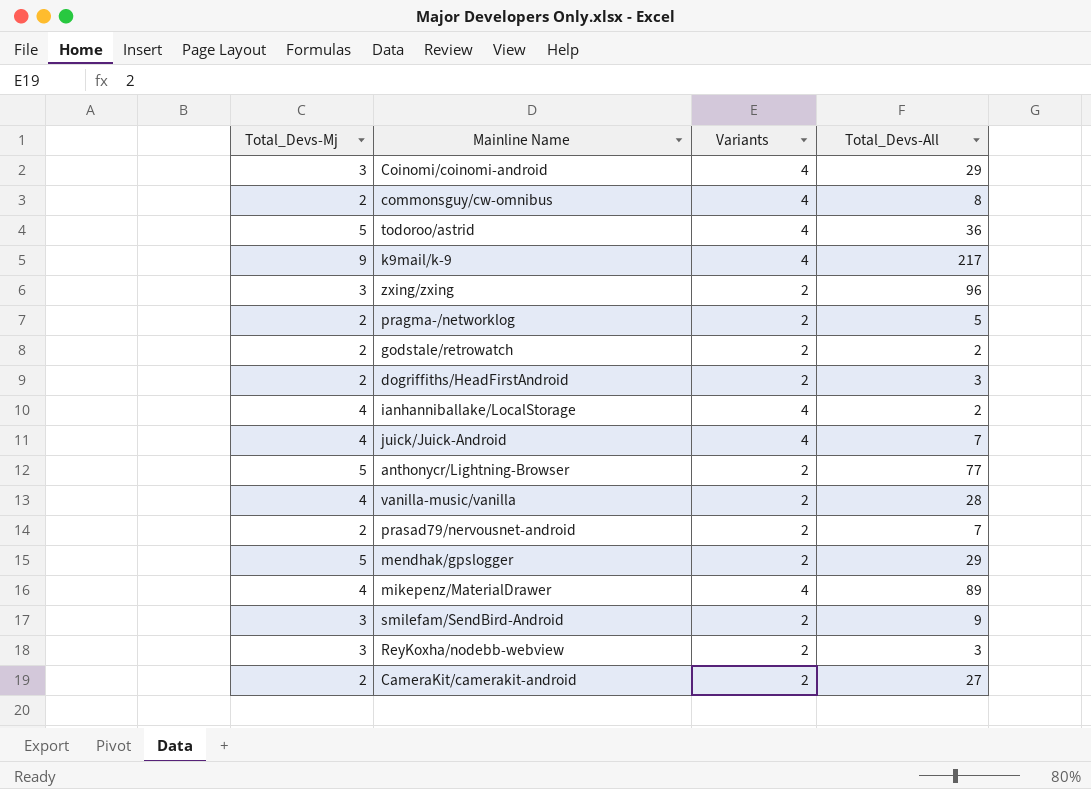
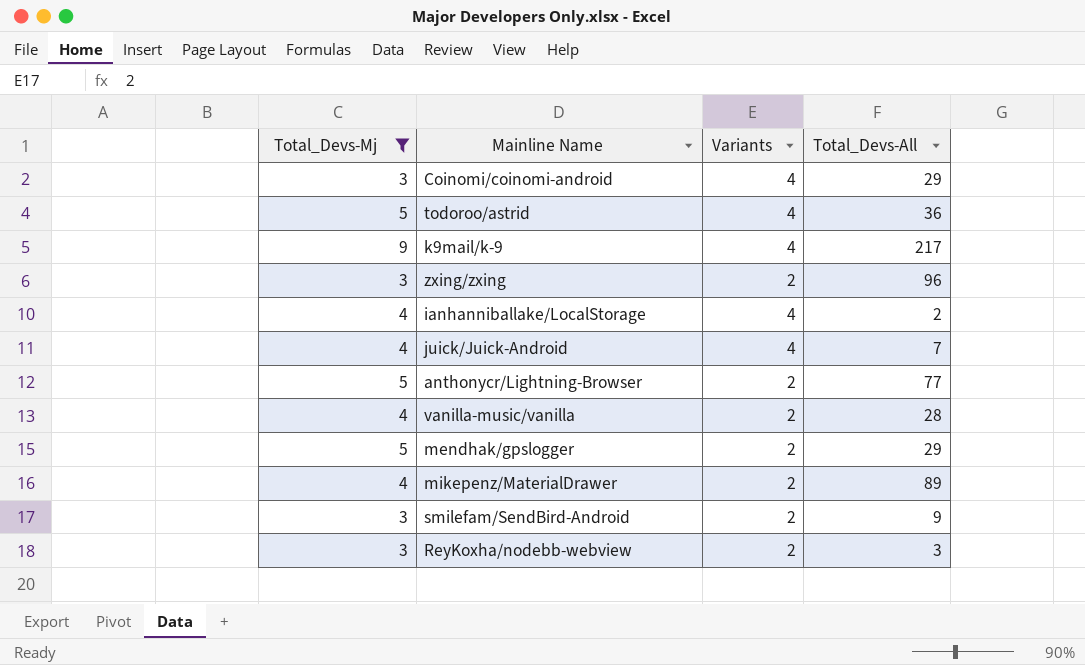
filter: none -> Total_Devs-Mj != 2
mikepenz/MaterialDrawer | Variants: 4 -> 2

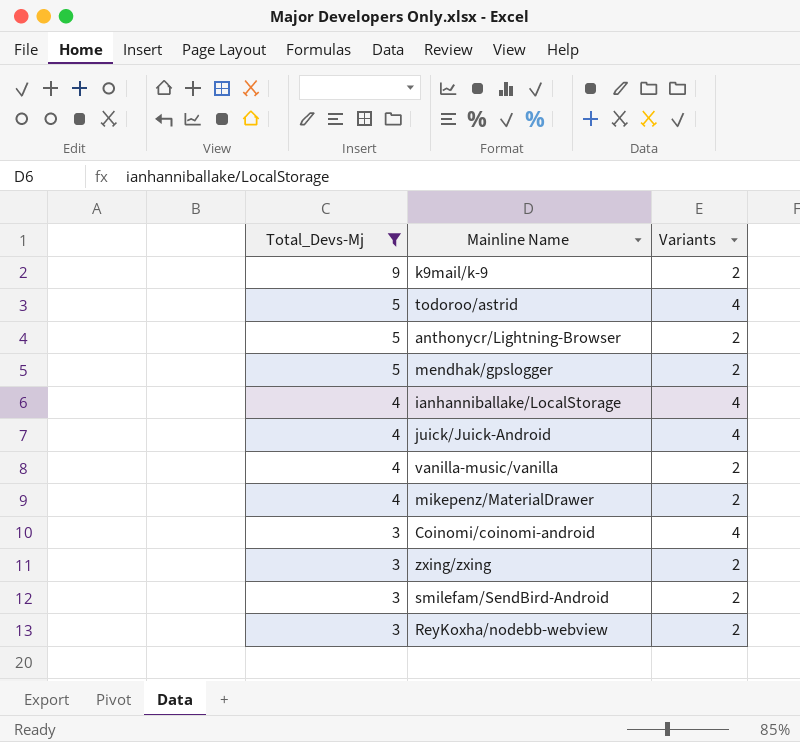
row order: none -> Total_Devs-Mj descending
column Total_Devs-All | position: 4 -> none
k9mail/k-9 | Variants: 4 -> 2

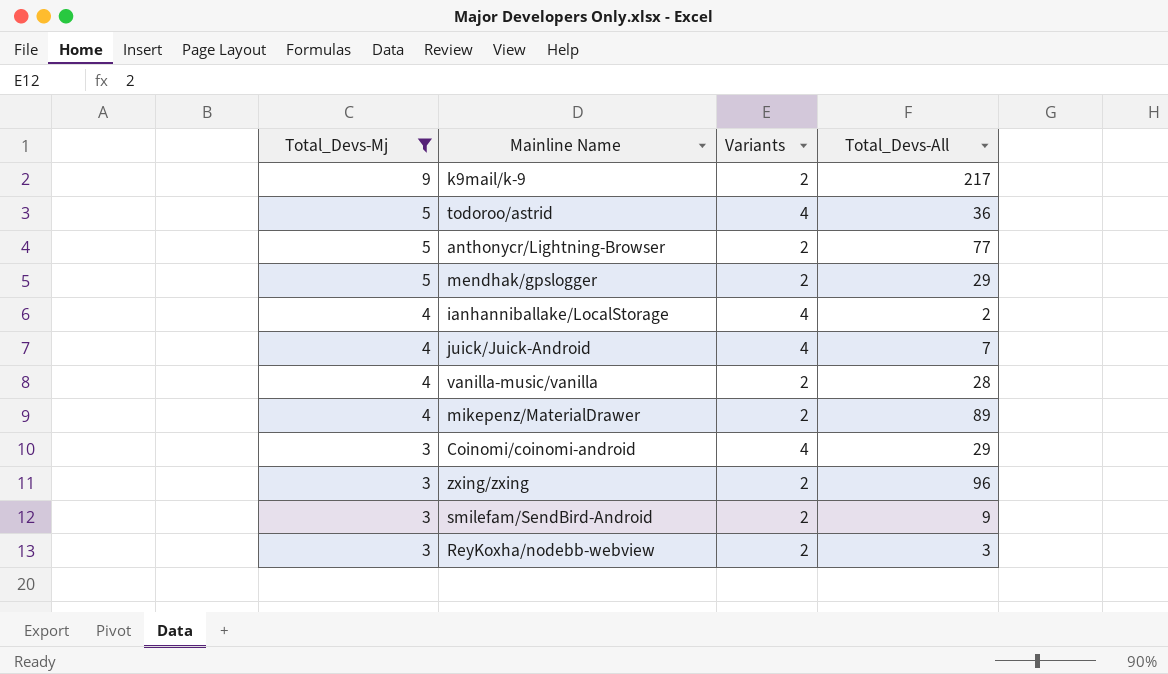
column Total_Devs-All | position: none -> 4

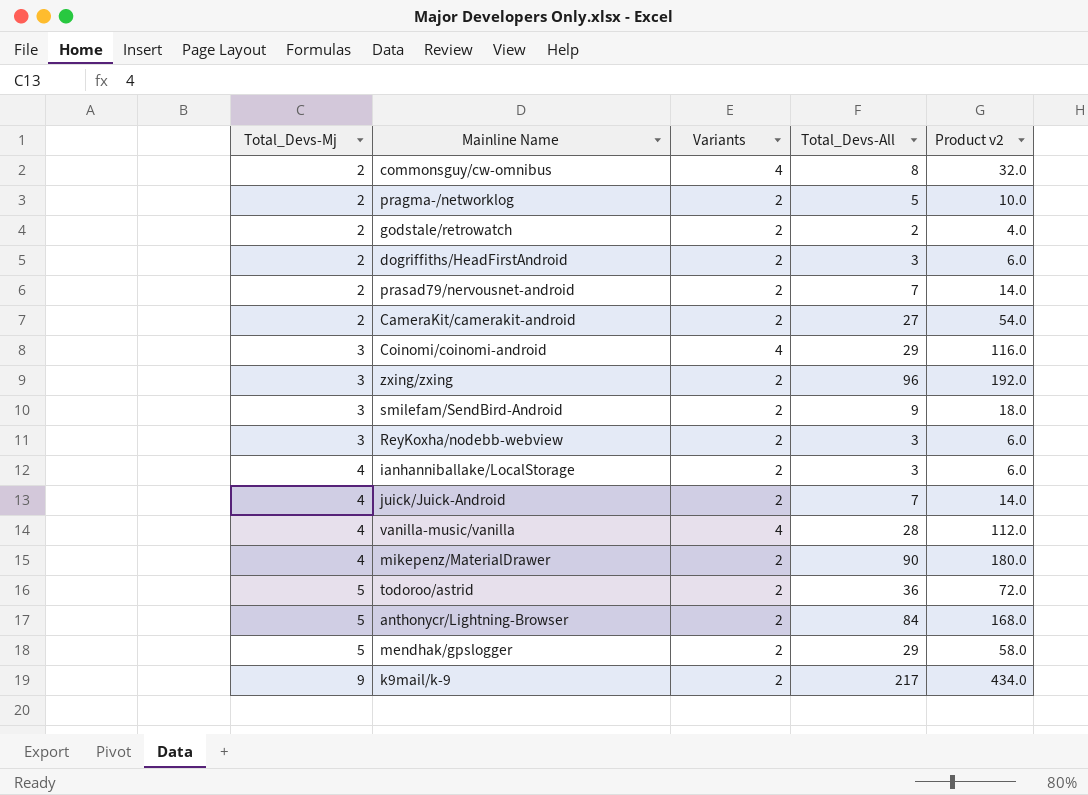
filter: Total_Devs-Mj != 2 -> none
row order: Total_Devs-Mj descending -> Total_Devs-Mj ascending
column Product v2 | formula: none -> [Variants] * [Total_Devs-All]
ianhanniballake/LocalStorage | Variants: 4 -> 2
ianhanniballake/LocalStorage | Total_Devs-All: 2 -> 3
juick/Juick-Android | Variants: 4 -> 2
vanilla-music/vanilla | Variants: 2 -> 4
mikepenz/MaterialDrawer | Total_Devs-All: 89 -> 90
todoroo/astrid | Variants: 4 -> 2
anthonycr/Lightning-Browser | Total_Devs-All: 77 -> 84

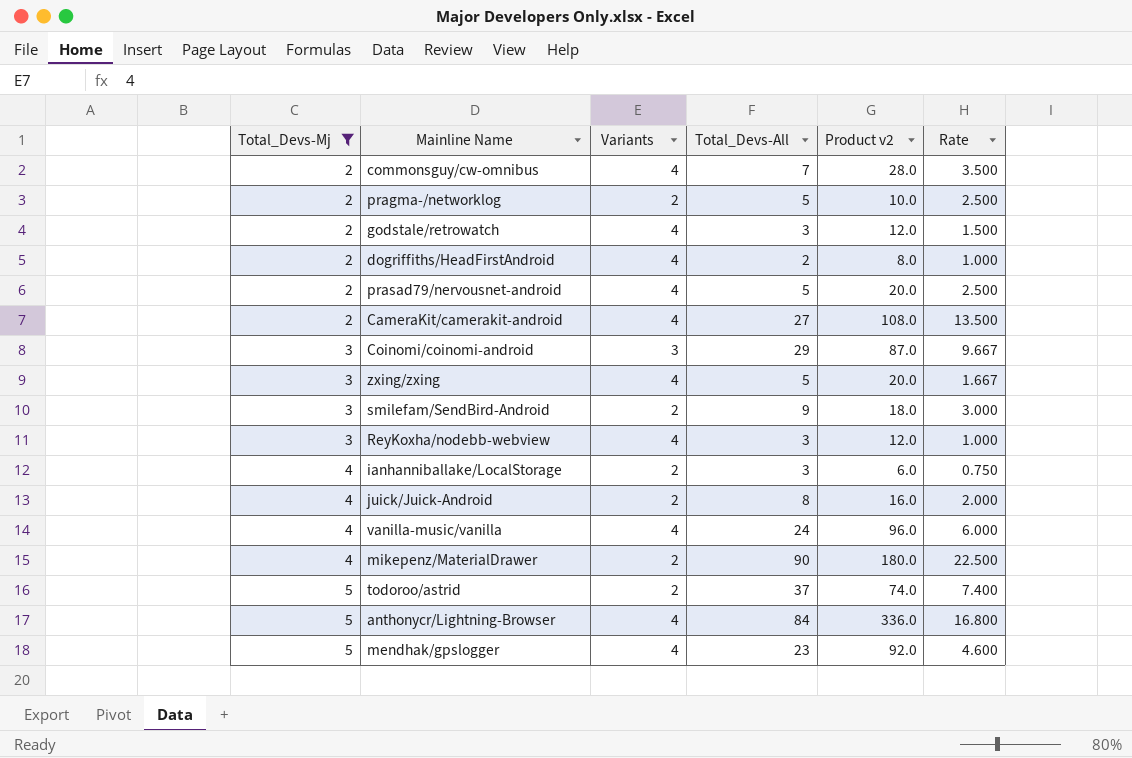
filter: none -> Total_Devs-Mj != 9
column Rate | formula: none -> [Total_Devs-All] / [Total_Devs-Mj]
commonsguy/cw-omnibus | Total_Devs-All: 8 -> 7
commonsguy/cw-omnibus | Product v2: 32.0 -> 28.0
godstale/retrowatch | Variants: 2 -> 4
godstale/retrowatch | Total_Devs-All: 2 -> 3
godstale/retrowatch | Product v2: 4.0 -> 12.0
dogriffiths/HeadFirstAndroid | Variants: 2 -> 4
dogriffiths/HeadFirstAndroid | Total_Devs-All: 3 -> 2
dogriffiths/HeadFirstAndroid | Product v2: 6.0 -> 8.0
prasad79/nervousnet-android | Variants: 2 -> 4
prasad79/nervousnet-android | Total_Devs-All: 7 -> 5
prasad79/nervousnet-android | Product v2: 14.0 -> 20.0
CameraKit/camerakit-android | Variants: 2 -> 4
CameraKit/camerakit-android | Product v2: 54.0 -> 108.0
Coinomi/coinomi-android | Variants: 4 -> 3
Coinomi/coinomi-android | Product v2: 116.0 -> 87.0
zxing/zxing | Variants: 2 -> 4
zxing/zxing | Total_Devs-All: 96 -> 5
zxing/zxing | Product v2: 192.0 -> 20.0
ReyKoxha/nodebb-webview | Variants: 2 -> 4
ReyKoxha/nodebb-webview | Product v2: 6.0 -> 12.0
juick/Juick-Android | Total_Devs-All: 7 -> 8
juick/Juick-Android | Product v2: 14.0 -> 16.0
vanilla-music/vanilla | Total_Devs-All: 28 -> 24
vanilla-music/vanilla | Product v2: 112.0 -> 96.0
todoroo/astrid | Total_Devs-All: 36 -> 37
todoroo/astrid | Product v2: 72.0 -> 74.0
anthonycr/Lightning-Browser | Variants: 2 -> 4
anthonycr/Lightning-Browser | Product v2: 168.0 -> 336.0
mendhak/gpslogger | Variants: 2 -> 4
mendhak/gpslogger | Total_Devs-All: 29 -> 23
mendhak/gpslogger | Product v2: 58.0 -> 92.0

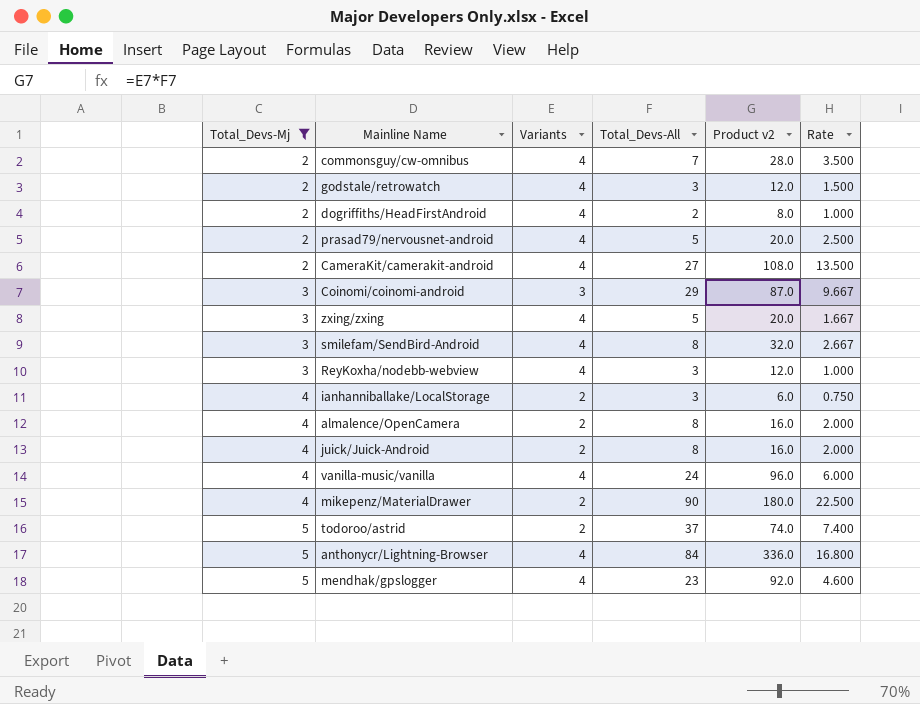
row pragma-/networklog: 2 | 2 | 5 | 10.0 | 2.500 -> none
smilefam/SendBird-Android | Variants: 2 -> 4
smilefam/SendBird-Android | Total_Devs-All: 9 -> 8
smilefam/SendBird-Android | Product v2: 18.0 -> 32.0
smilefam/SendBird-Android | Rate: 3.000 -> 2.667
row almalence/OpenCamera: none -> 4 | 2 | 8 | 16.0 | 2.000

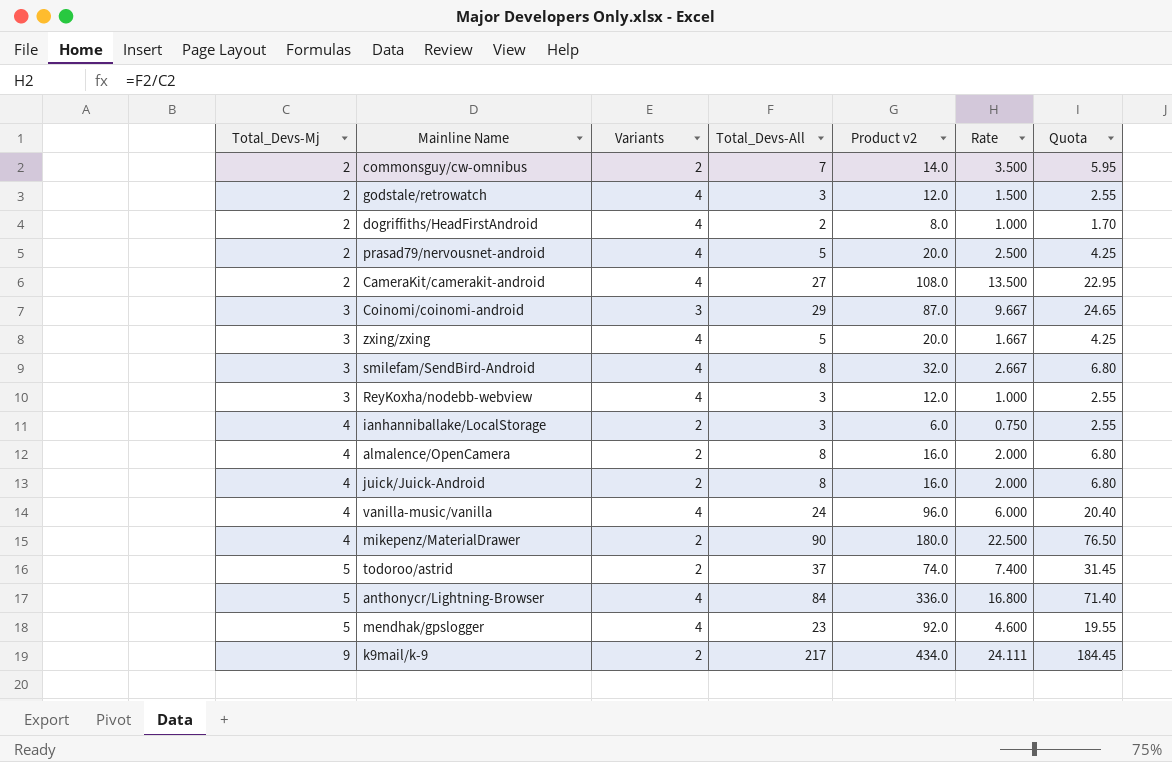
filter: Total_Devs-Mj != 9 -> none
column Quota | formula: none -> [Total_Devs-All] * 0.85
commonsguy/cw-omnibus | Variants: 4 -> 2
commonsguy/cw-omnibus | Product v2: 28.0 -> 14.0

